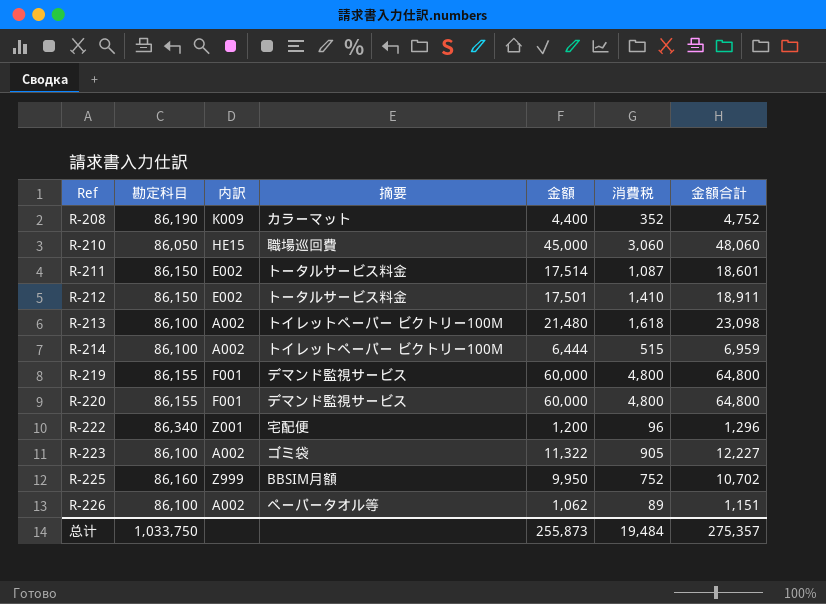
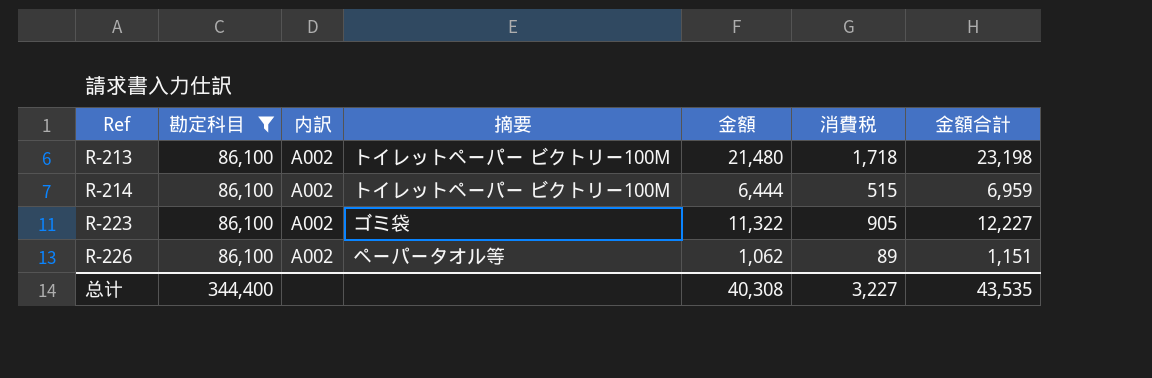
filter: none -> 勘定科目 = 86,100
R-213 | 消費税: 1,618 -> 1,718
R-213 | 金額合計: 23,098 -> 23,198
总计 | 勘定科目: 1,033,750 -> 344,400
总计 | 金額: 255,873 -> 40,308
总计 | 消費税: 19,484 -> 3,227
总计 | 金額合計: 275,357 -> 43,535

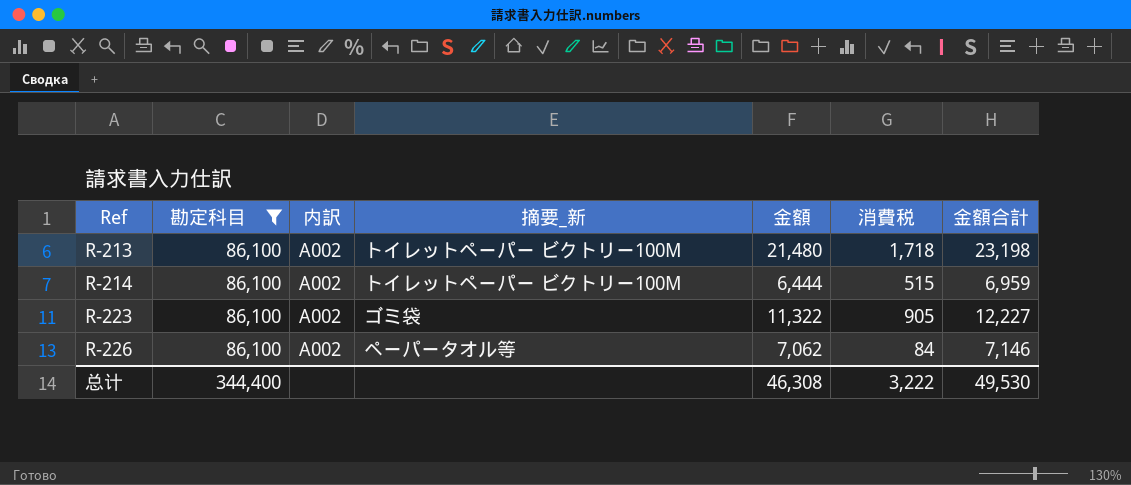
column name: 摘要 -> 摘要_新
R-226 | 金額: 1,062 -> 7,062
R-226 | 消費税: 89 -> 84
R-226 | 金額合計: 1,151 -> 7,146
总计 | 金額: 40,308 -> 46,308
总计 | 消費税: 3,227 -> 3,222
总计 | 金額合計: 43,535 -> 49,530

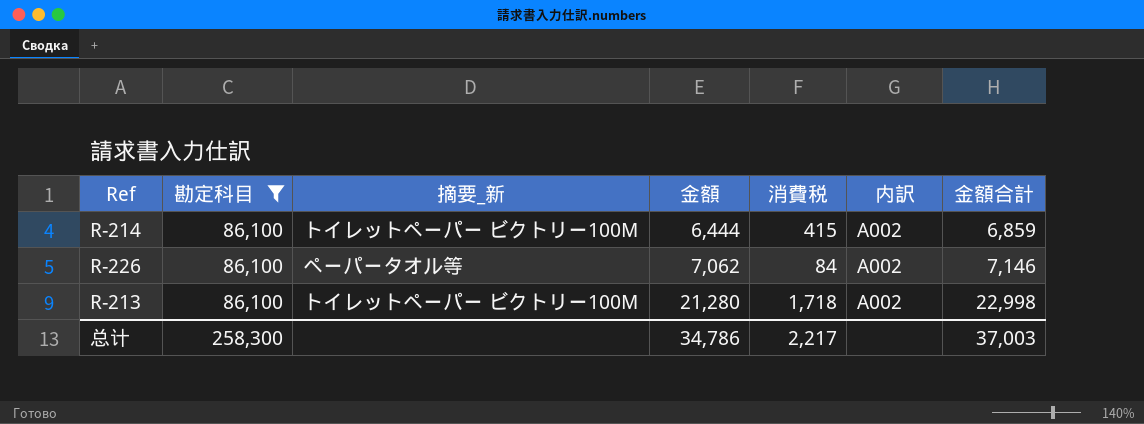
row order: Ref ascending -> 金額 ascending
column 内訳 | position: 3 -> 6
row R-223: 86,100 | A002 | ゴミ袋 | 11,322 | 905 | 12,227 -> none
R-214 | 消費税: 515 -> 415
R-214 | 金額合計: 6,959 -> 6,859
R-213 | 金額: 21,480 -> 21,280
R-213 | 金額合計: 23,198 -> 22,998
总计 | 勘定科目: 344,400 -> 258,300
总计 | 金額: 46,308 -> 34,786
总计 | 消費税: 3,222 -> 2,217
总计 | 金額合計: 49,530 -> 37,003

